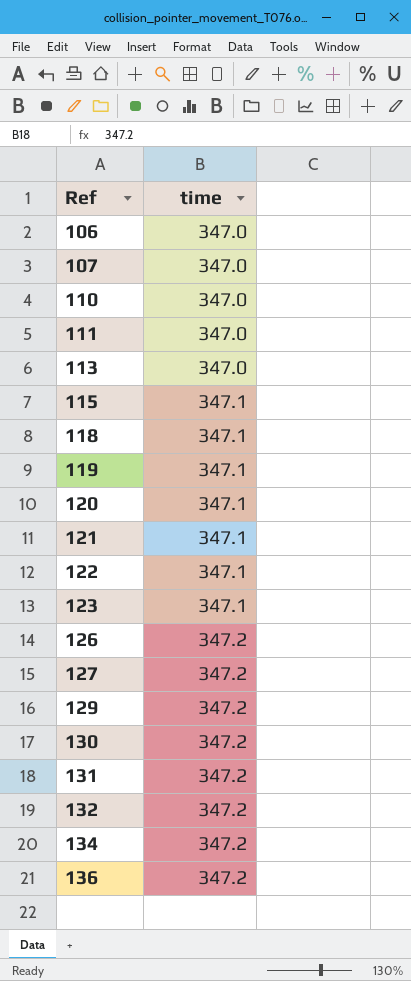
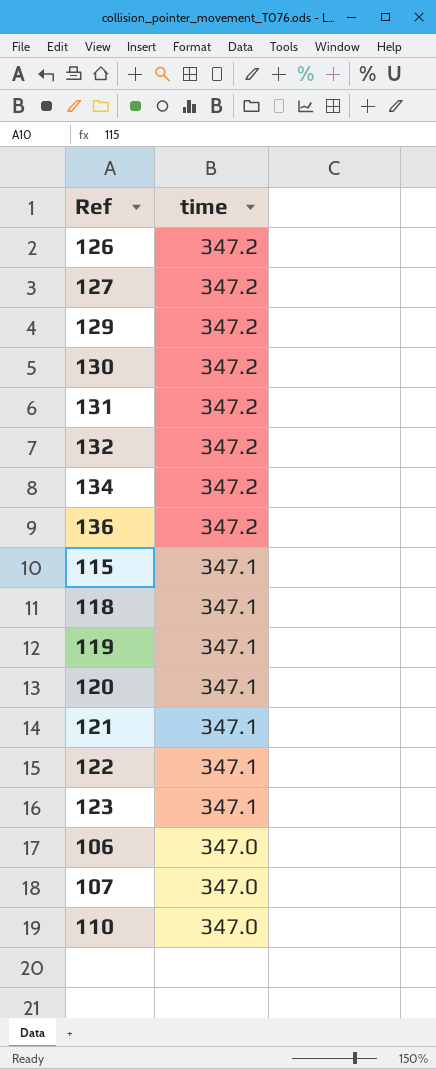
row order: Ref ascending -> time descending
row 111: 347.0 -> none
row 113: 347.0 -> none

